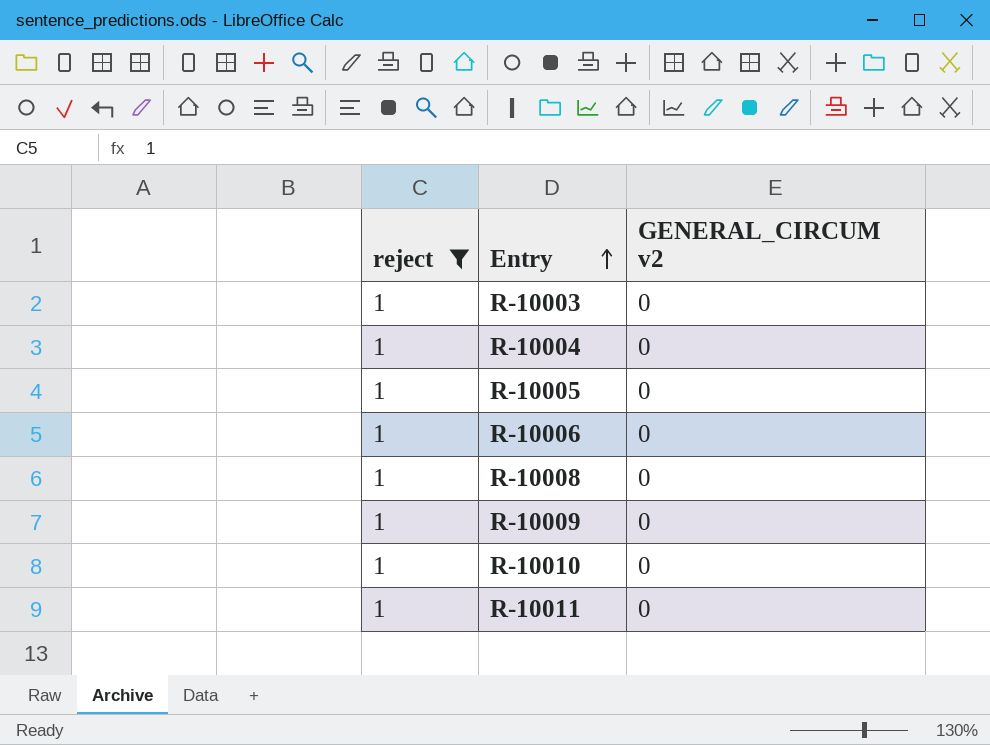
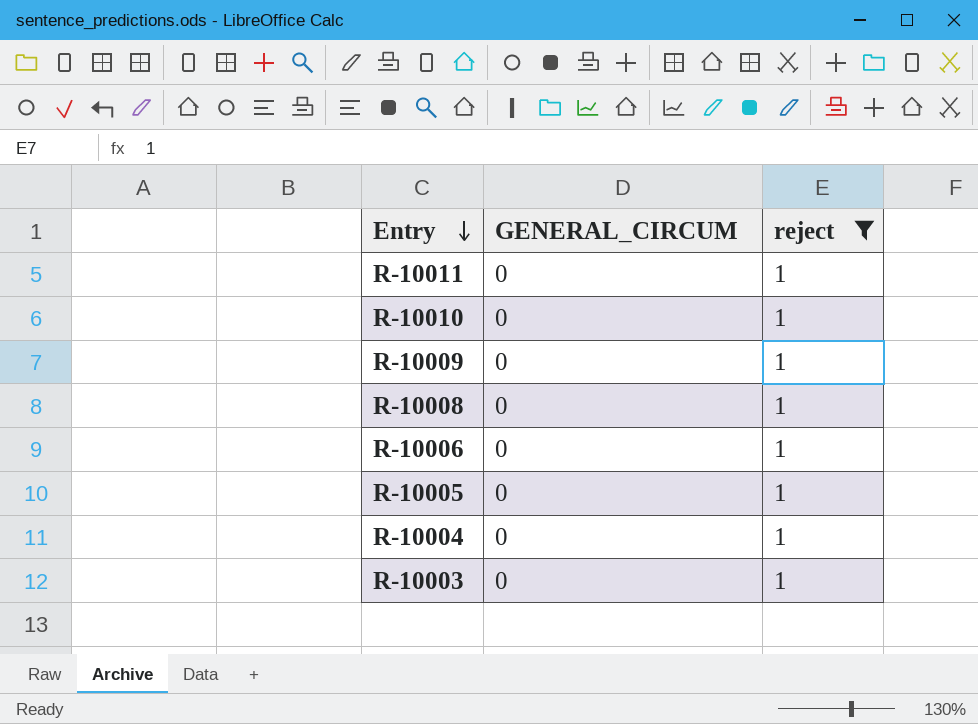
row order: Entry ascending -> Entry descending
column name: GENERAL_CIRCUM v2 -> GENERAL_CIRCUM
column reject | position: 1 -> 3

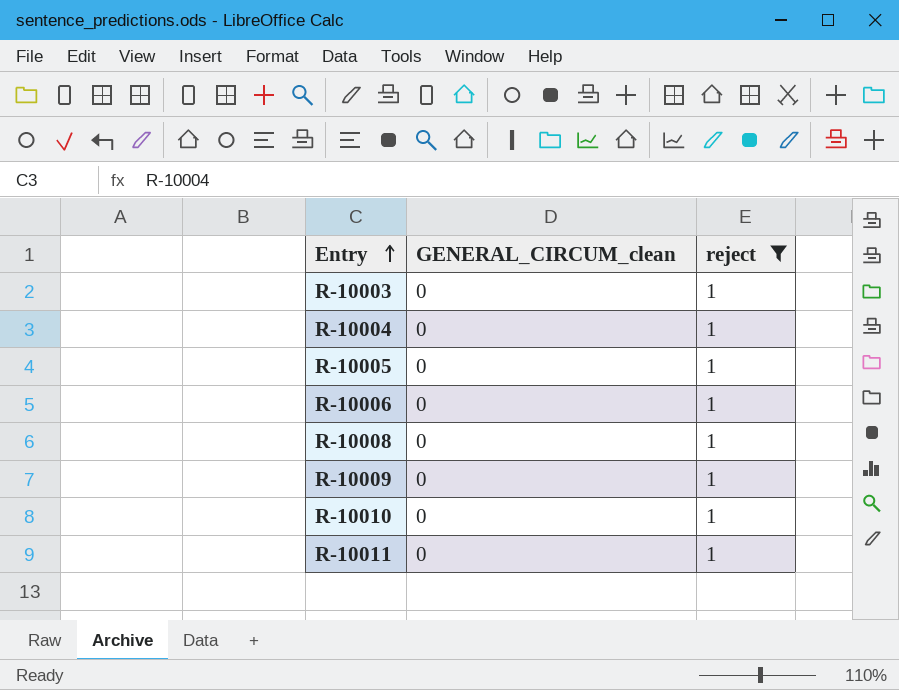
row order: Entry descending -> Entry ascending
column name: GENERAL_CIRCUM -> GENERAL_CIRCUM_clean

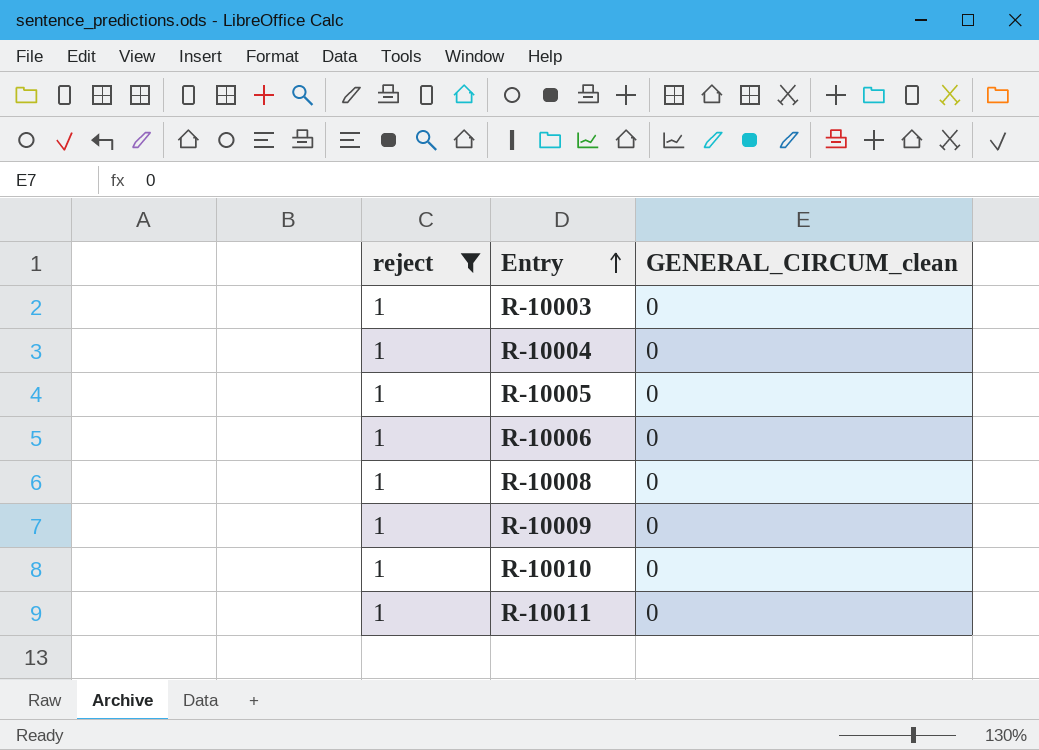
column reject | position: 3 -> 1

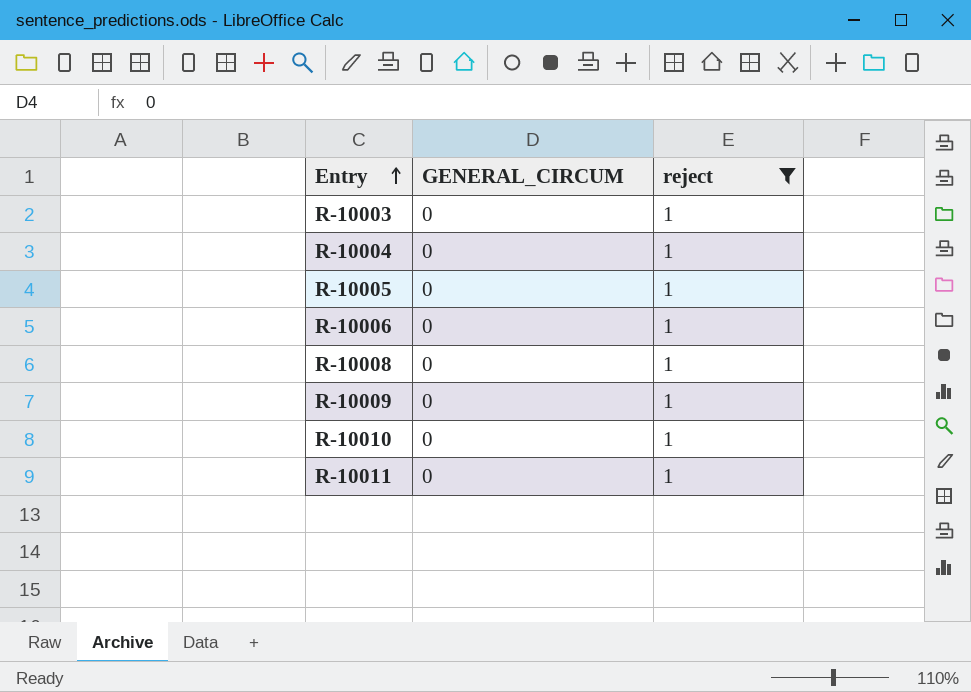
column name: GENERAL_CIRCUM_clean -> GENERAL_CIRCUM
column reject | position: 1 -> 3

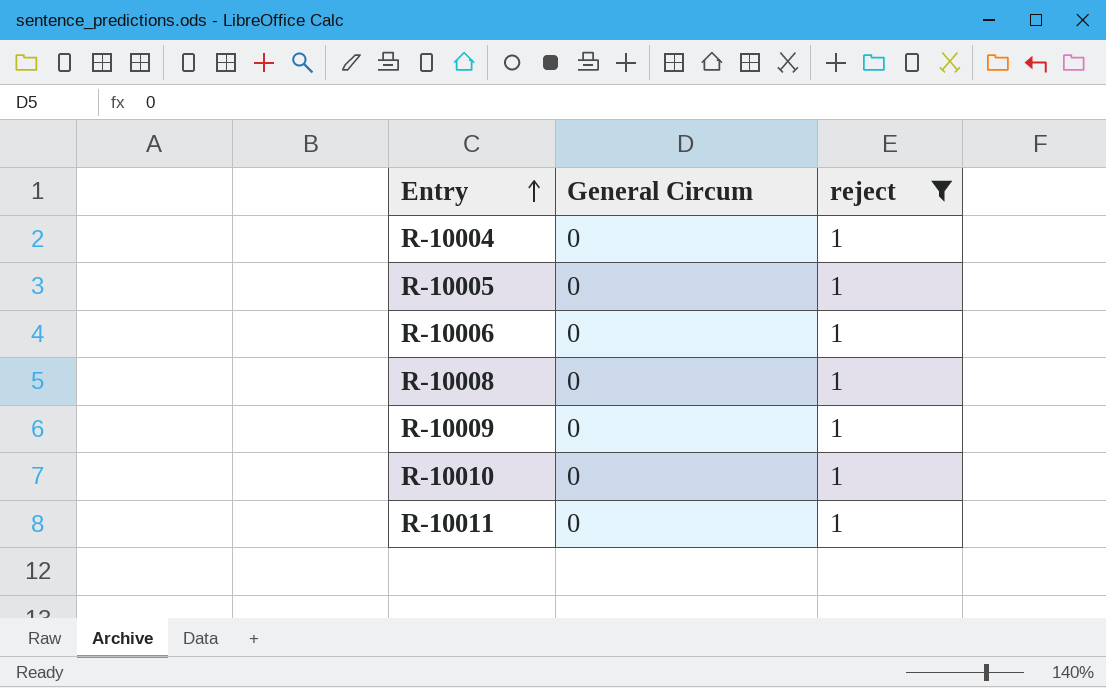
column name: GENERAL_CIRCUM -> General Circum
row R-10003: 0 | 1 -> none

